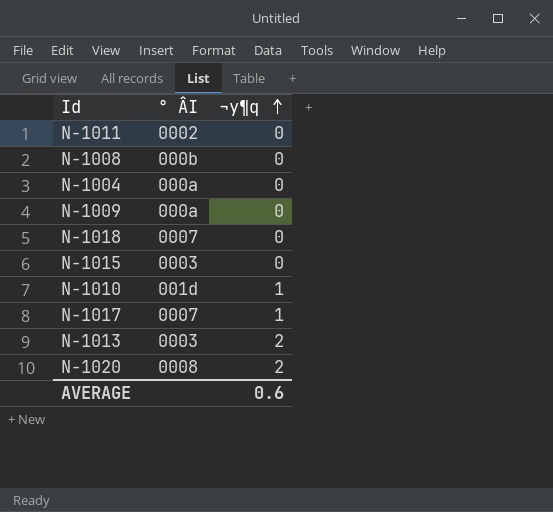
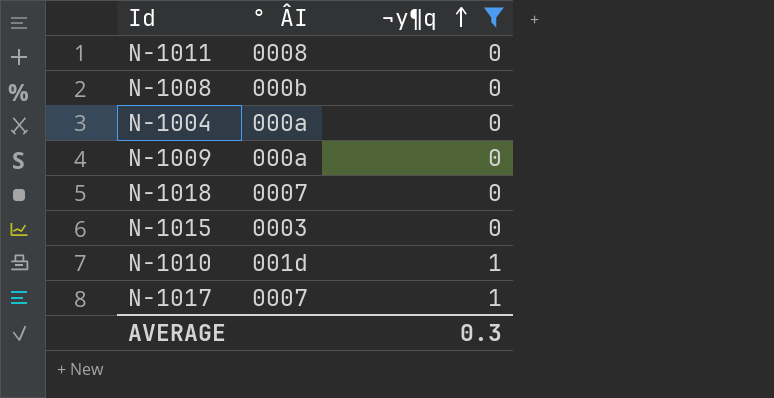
filter: none -> ¬y¶q != 2
N-1011 | ° ÂI: 0002 -> 0008
AVERAGE | ¬y¶q: 0.6 -> 0.3

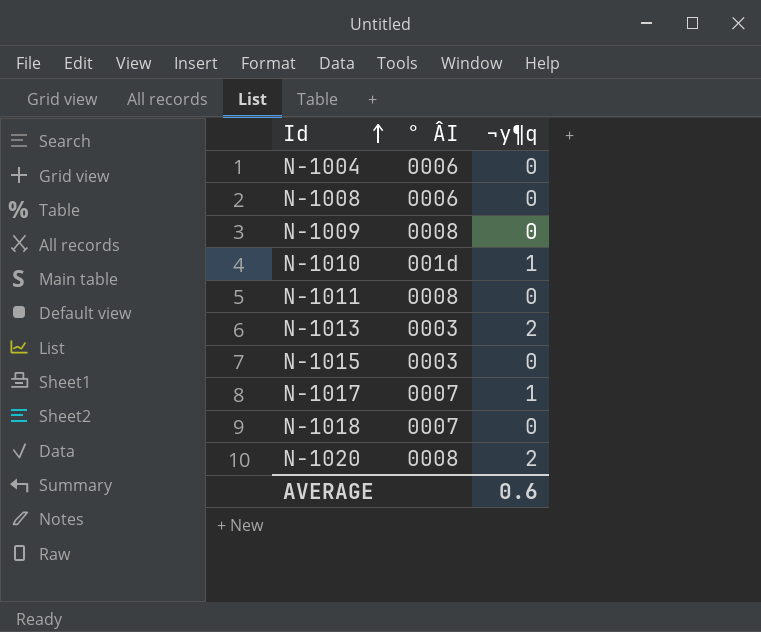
filter: ¬y¶q != 2 -> none
row order: ¬y¶q ascending -> Id ascending
N-1004 | ° ÂI: 000a -> 0006
N-1008 | ° ÂI: 000b -> 0006
N-1009 | ° ÂI: 000a -> 0008
AVERAGE | ¬y¶q: 0.3 -> 0.6

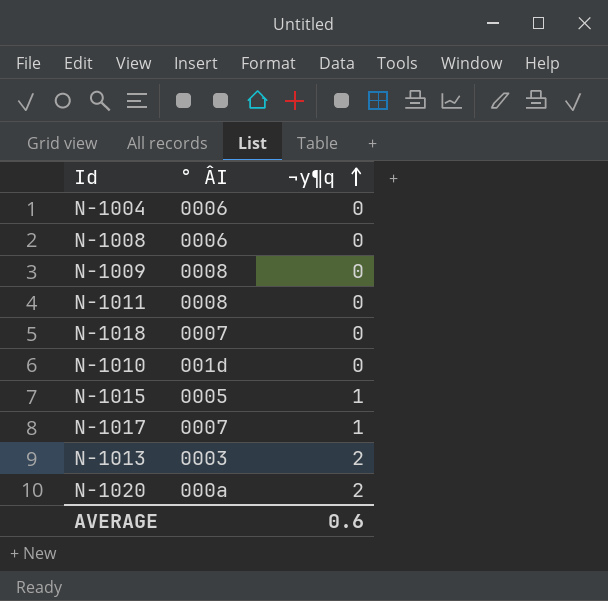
row order: Id ascending -> ¬y¶q ascending
N-1010 | ¬y¶q: 1 -> 0
N-1015 | ° ÂI: 0003 -> 0005
N-1015 | ¬y¶q: 0 -> 1
N-1020 | ° ÂI: 0008 -> 000a

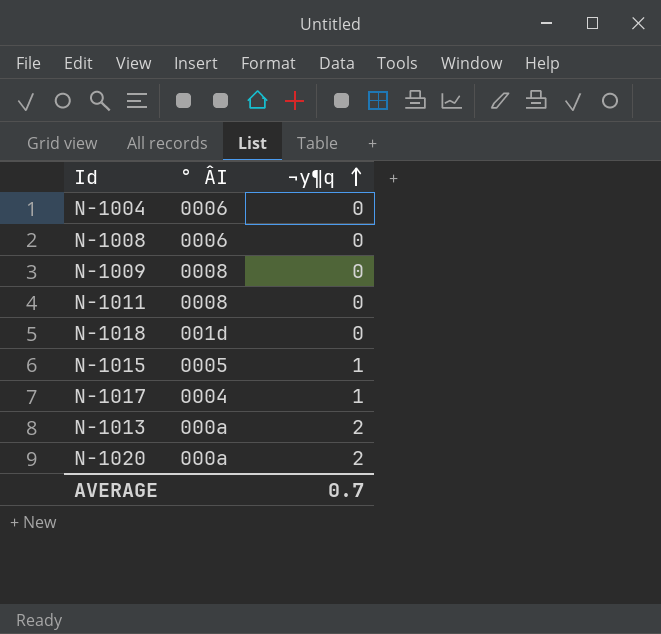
row N-1010: 001d | 0 -> none
N-1018 | ° ÂI: 0007 -> 001d
N-1017 | ° ÂI: 0007 -> 0004
N-1013 | ° ÂI: 0003 -> 000a
AVERAGE | ¬y¶q: 0.6 -> 0.7

